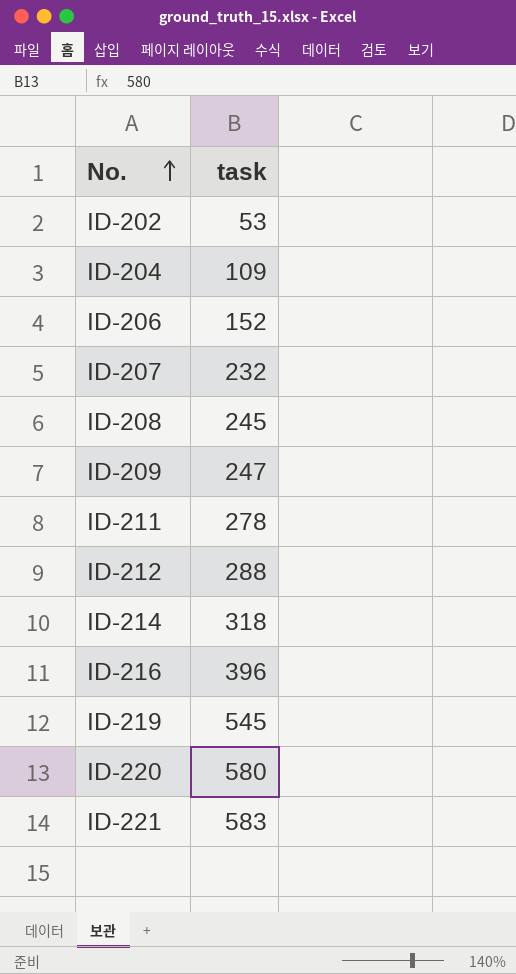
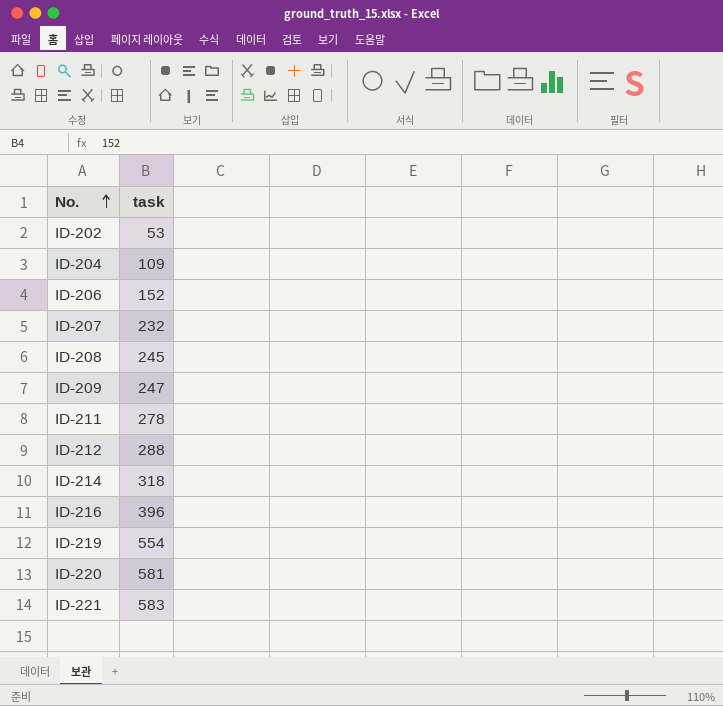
ID-219 | task: 545 -> 554
ID-220 | task: 580 -> 581

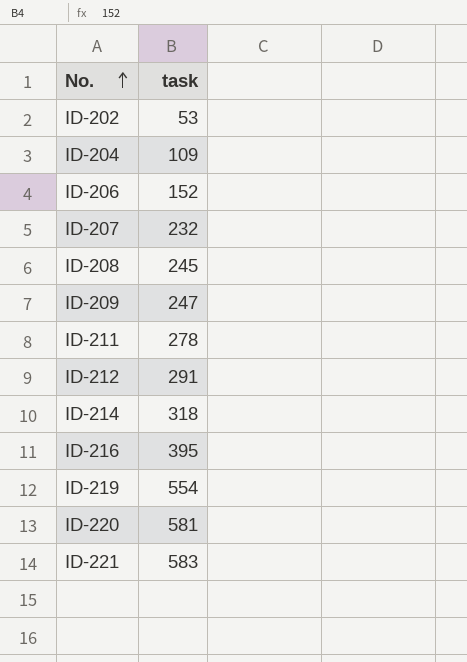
ID-212 | task: 288 -> 291
ID-216 | task: 396 -> 395

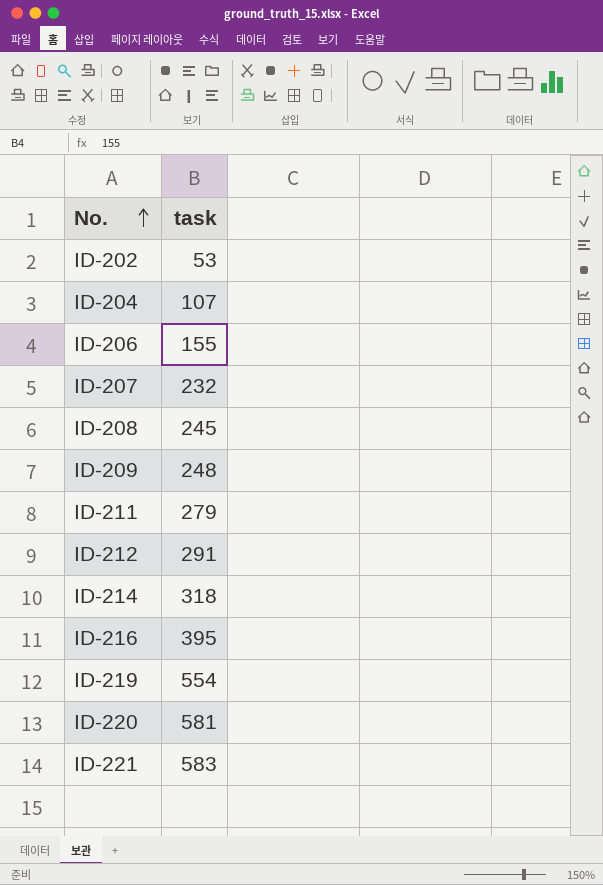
ID-204 | task: 109 -> 107
ID-206 | task: 152 -> 155
ID-209 | task: 247 -> 248
ID-211 | task: 278 -> 279

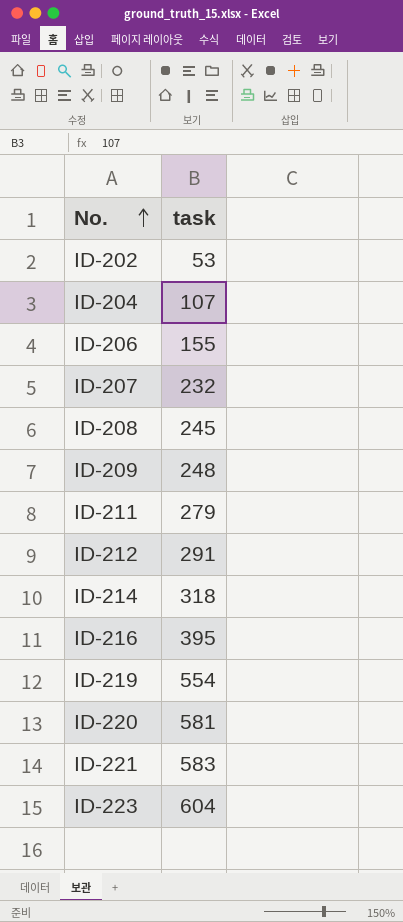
row ID-223: none -> 604

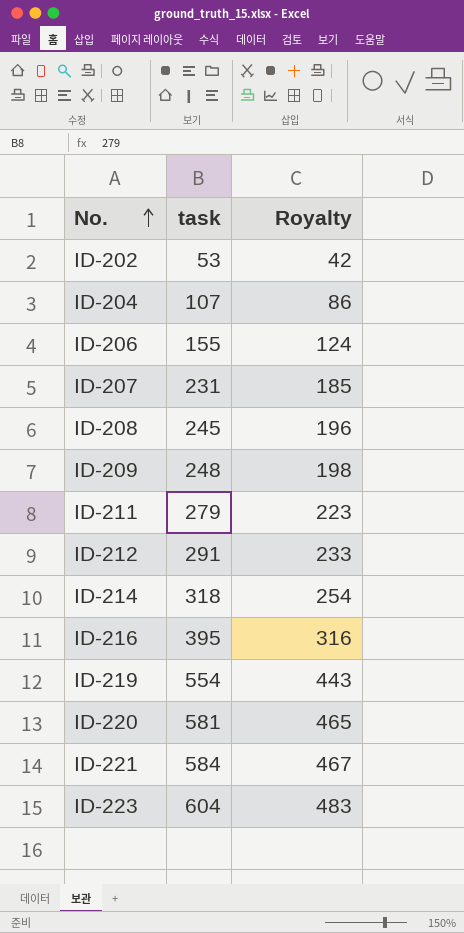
column Royalty | formula: none -> [task] * 0.8
ID-207 | task: 232 -> 231
ID-221 | task: 583 -> 584

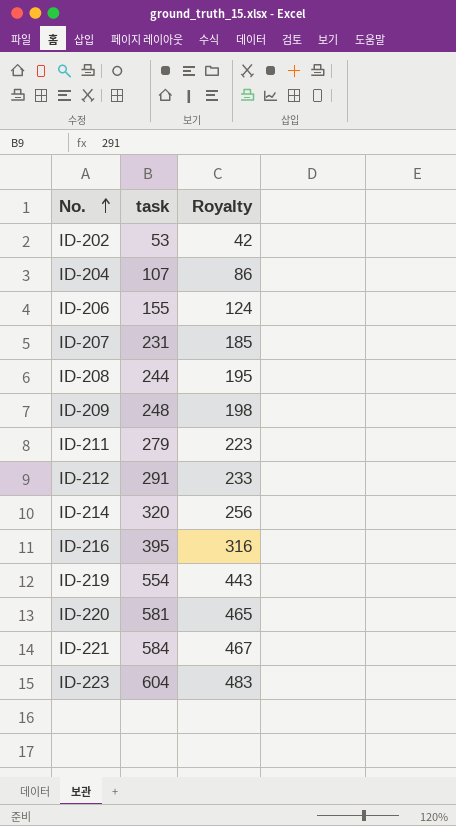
ID-208 | task: 245 -> 244
ID-208 | Royalty: 196 -> 195
ID-214 | task: 318 -> 320
ID-214 | Royalty: 254 -> 256

